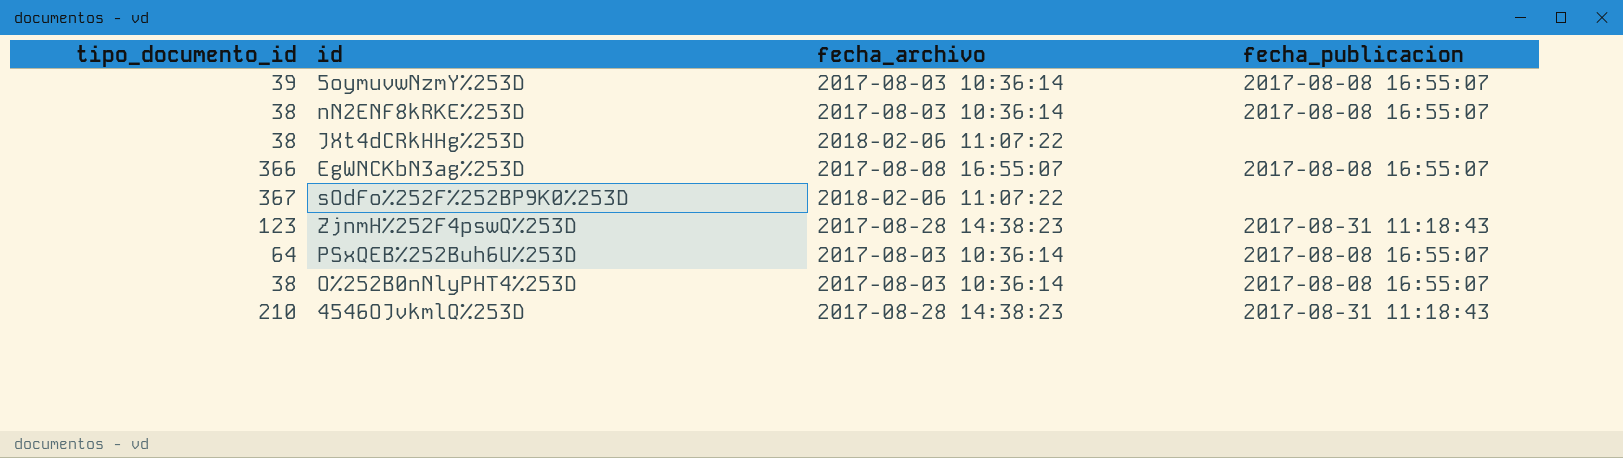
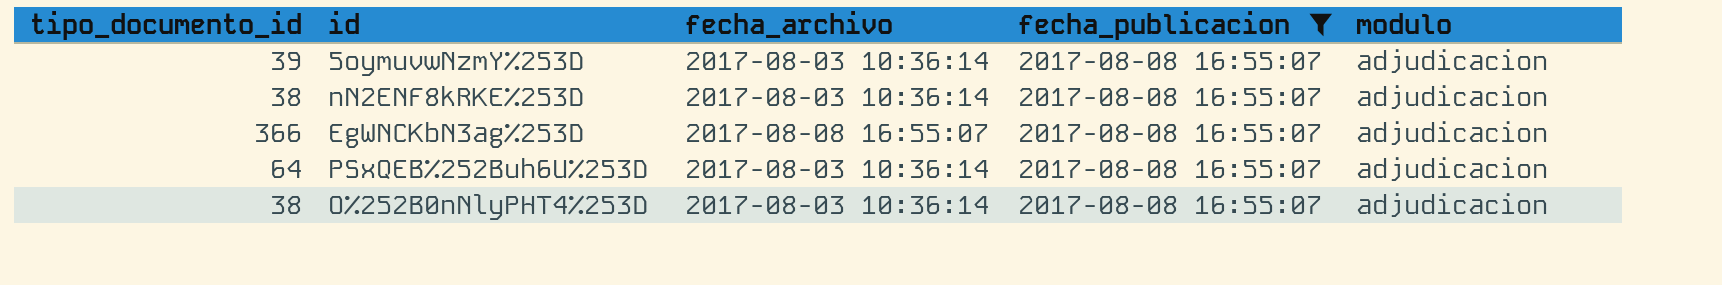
filter: none -> fecha_publicacion = 2017-08-08 16:55:07
column modulo | position: none -> 5

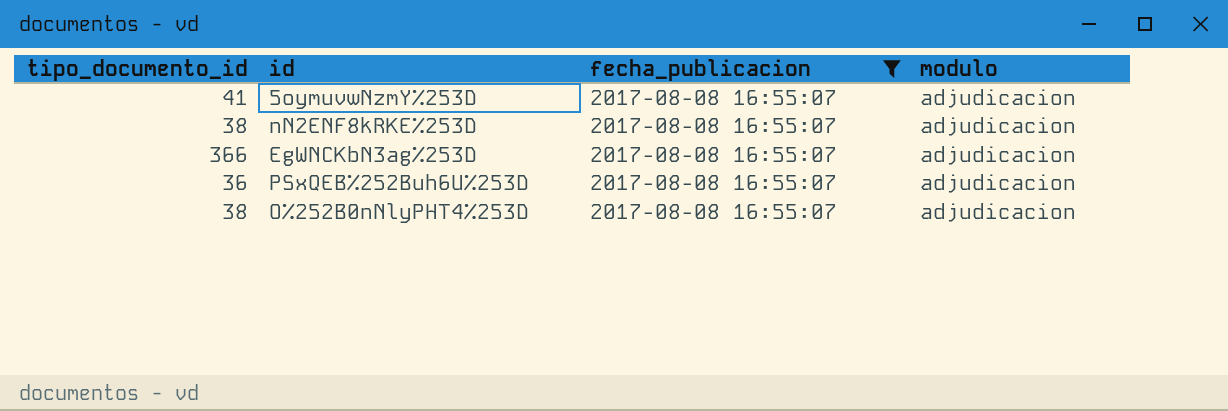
column fecha_archivo | position: 3 -> none
5oymuvwNzmY%253D | tipo_documento_id: 39 -> 41
PSxQEB%252Buh6U%253D | tipo_documento_id: 64 -> 36

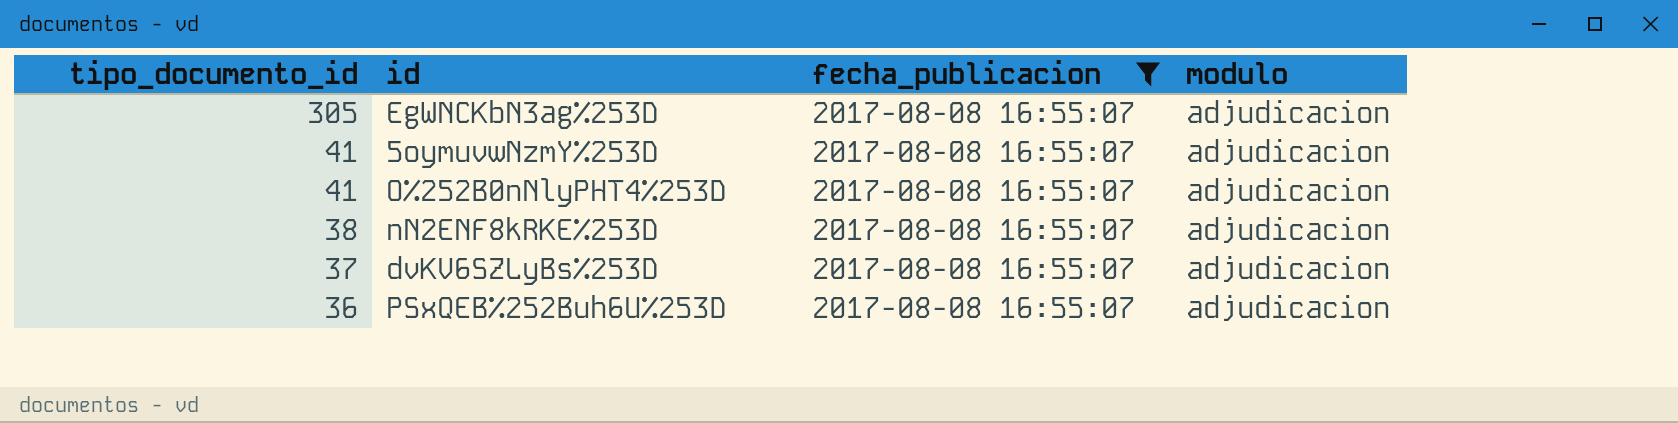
row order: none -> tipo_documento_id descending
EgWNCKbN3ag%253D | tipo_documento_id: 366 -> 305
O%252B0nNlyPHT4%253D | tipo_documento_id: 38 -> 41
row dvKV6SZLyBs%253D: none -> 37 | 2017-08-08 16:55:07 | adjudicacion

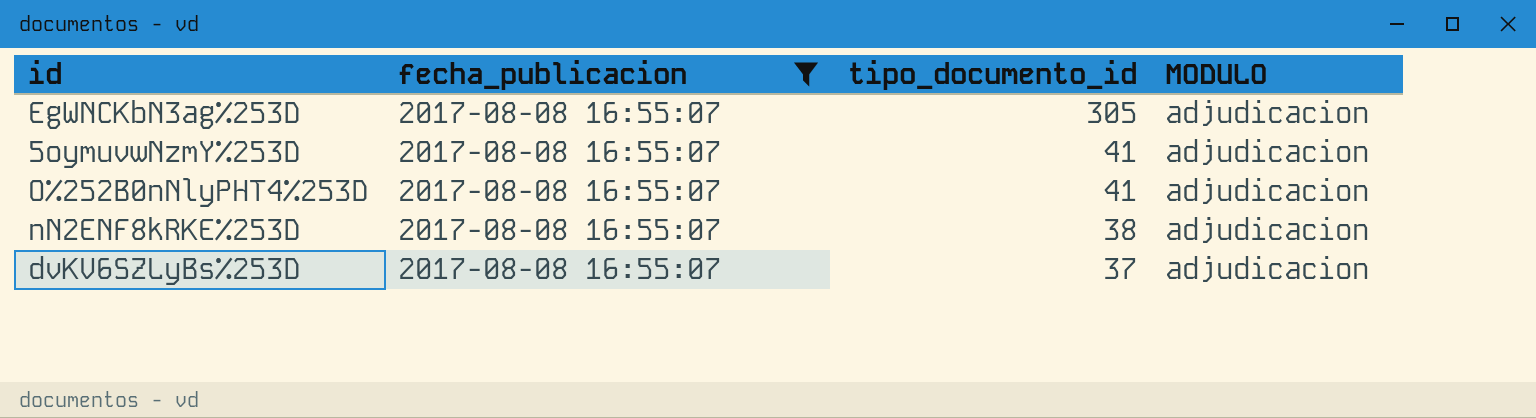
column tipo_documento_id | position: 1 -> 3
column name: modulo -> MODULO
row PSxQEB%252Buh6U%253D: 36 | 2017-08-08 16:55:07 | adjudicacion -> none

